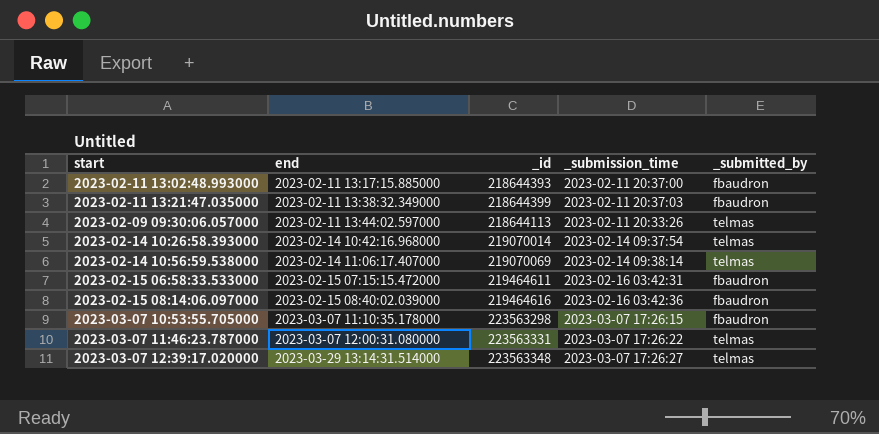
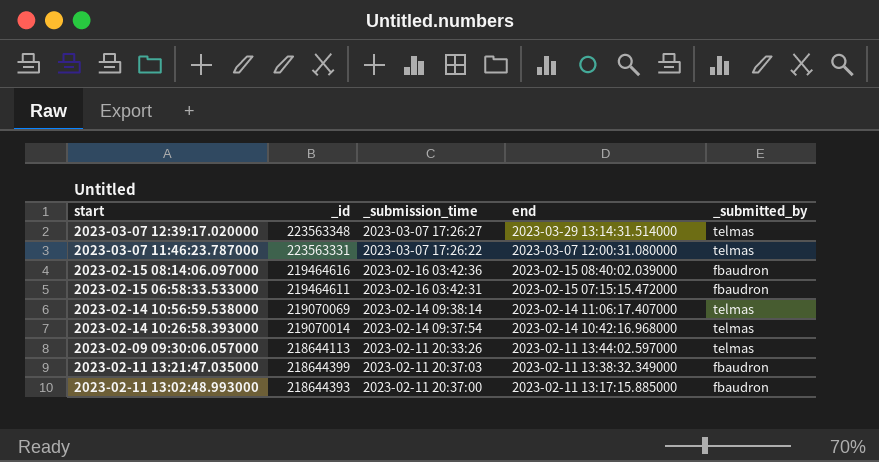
row order: end ascending -> end descending
column end | position: 2 -> 4
row 2023-03-07 10:53:55.705000: 2023-03-07 11:10:35.178000 | 223563298 | 2023-03-07 17:26:15 | fbaudron -> none

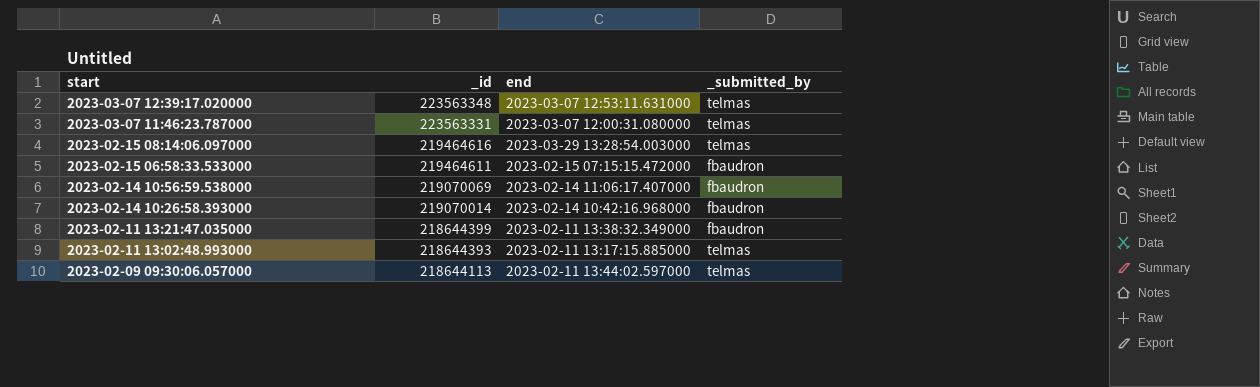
row order: end descending -> start descending
column _submission_time | position: 3 -> none
2023-03-07 12:39:17.020000 | end: 2023-03-29 13:14:31.514000 -> 2023-03-07 12:53:11.631000
2023-02-15 08:14:06.097000 | end: 2023-02-15 08:40:02.039000 -> 2023-03-29 13:28:54.003000
2023-02-15 08:14:06.097000 | _submitted_by: fbaudron -> telmas
2023-02-14 10:56:59.538000 | _submitted_by: telmas -> fbaudron
2023-02-14 10:26:58.393000 | _submitted_by: telmas -> fbaudron
2023-02-11 13:02:48.993000 | _submitted_by: fbaudron -> telmas

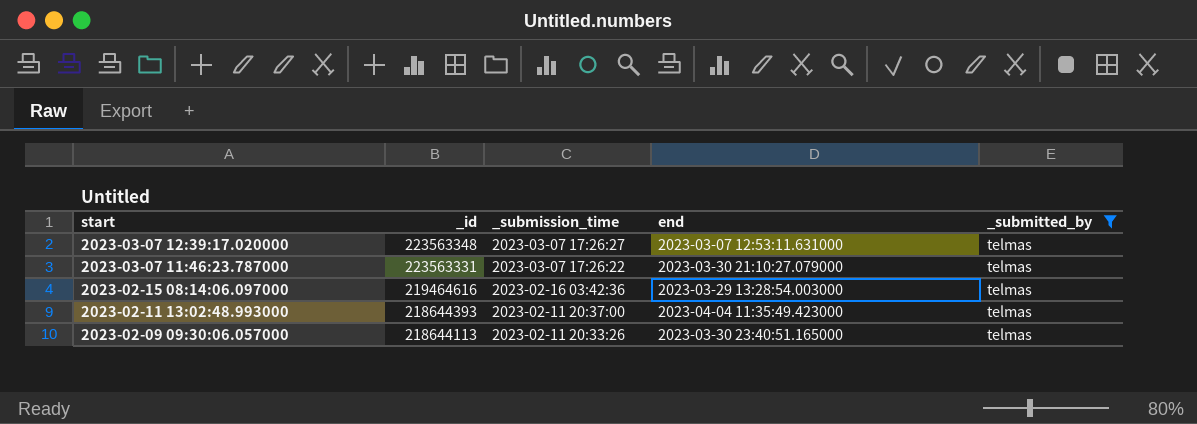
filter: none -> _submitted_by = telmas
column _submission_time | position: none -> 3
2023-03-07 11:46:23.787000 | end: 2023-03-07 12:00:31.080000 -> 2023-03-30 21:10:27.079000
2023-02-11 13:02:48.993000 | end: 2023-02-11 13:17:15.885000 -> 2023-04-04 11:35:49.423000
2023-02-09 09:30:06.057000 | end: 2023-02-11 13:44:02.597000 -> 2023-03-30 23:40:51.165000

